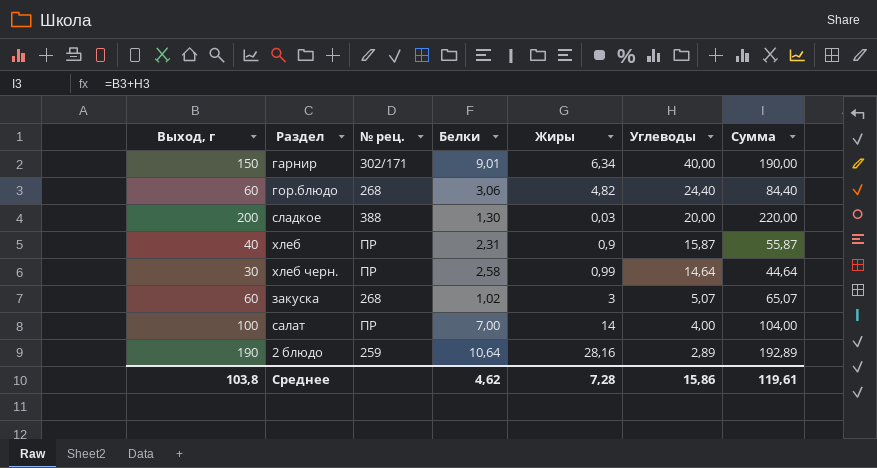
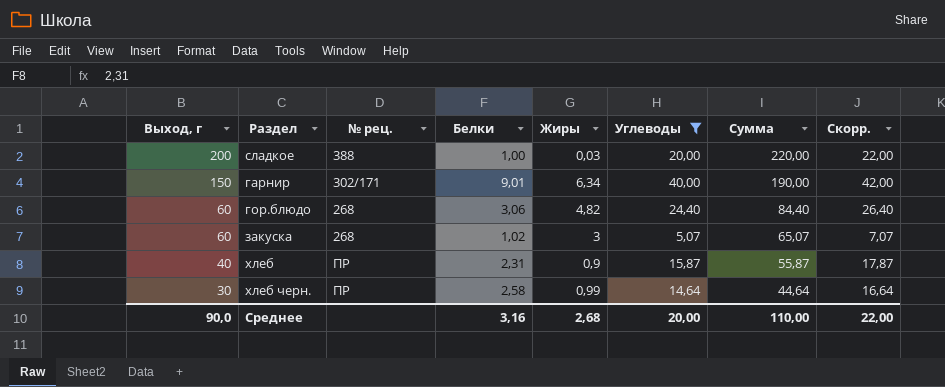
filter: none -> Углеводы >= 5,07
row order: Углеводы descending -> Выход, г descending
column Скорр. | formula: none -> [Углеводы] + 2
сладкое | Белки: 1,30 -> 1,00
Среднее | Выход, г: 103,8 -> 90,0
Среднее | Белки: 4,62 -> 3,16
Среднее | Жиры: 7,28 -> 2,68
Среднее | Углеводы: 15,86 -> 20,00
Среднее | Сумма: 119,61 -> 110,00

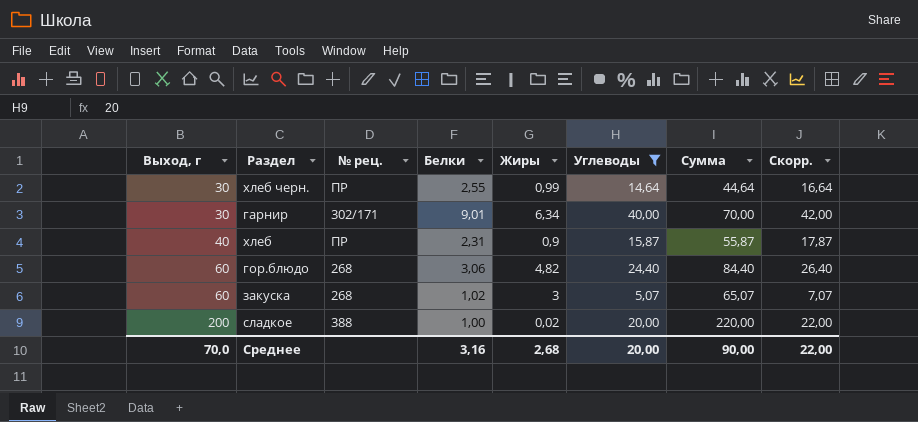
row order: Выход, г descending -> Выход, г ascending
хлеб черн. | Белки: 2,58 -> 2,55
гарнир | Выход, г: 150 -> 30
гарнир | Сумма: 190,00 -> 70,00
сладкое | Жиры: 0,03 -> 0,02
Среднее | Выход, г: 90,0 -> 70,0
Среднее | Сумма: 110,00 -> 90,00

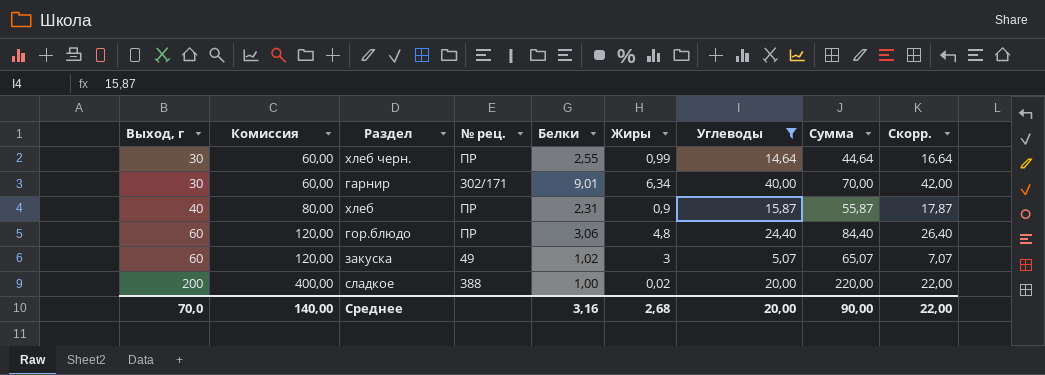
column Комиссия | formula: none -> [Выход, г] * 2
гор.блюдо | № рец.: 268 -> ПР
гор.блюдо | Жиры: 4,82 -> 4,8
закуска | № рец.: 268 -> 49

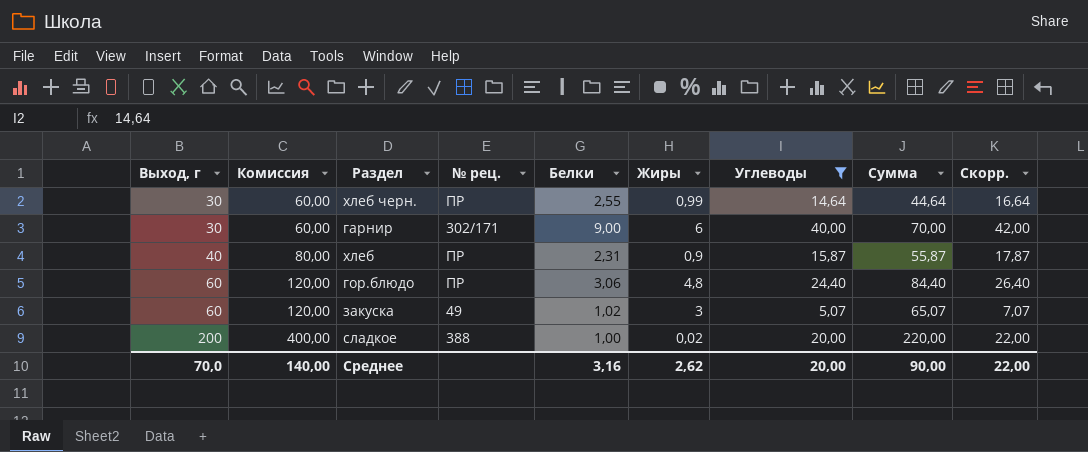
гарнир | Белки: 9,01 -> 9,00
гарнир | Жиры: 6,34 -> 6
Среднее | Жиры: 2,68 -> 2,62

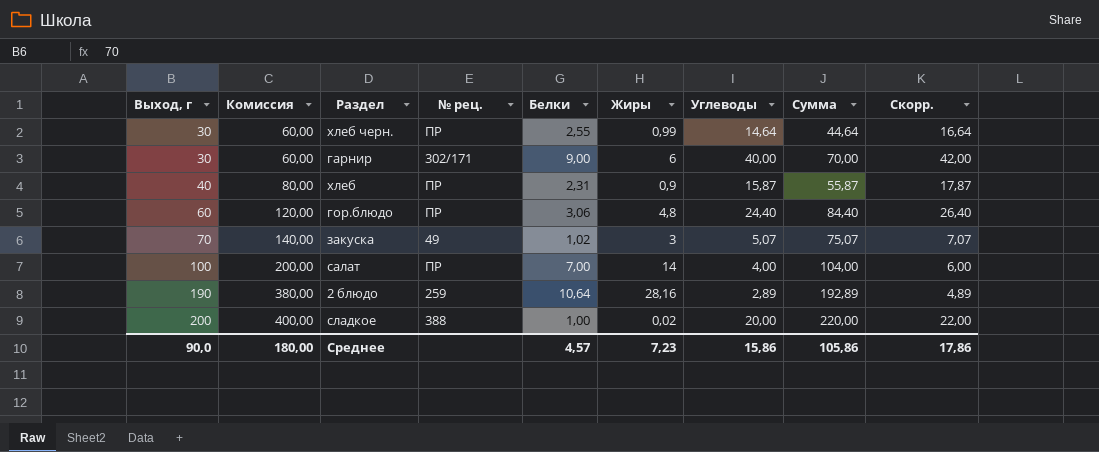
filter: Углеводы >= 5,07 -> none
закуска | Выход, г: 60 -> 70
закуска | Комиссия: 120,00 -> 140,00
закуска | Сумма: 65,07 -> 75,07
Среднее | Выход, г: 70,0 -> 90,0
Среднее | Комиссия: 140,00 -> 180,00
Среднее | Белки: 3,16 -> 4,57
Среднее | Жиры: 2,62 -> 7,23
Среднее | Углеводы: 20,00 -> 15,86
Среднее | Сумма: 90,00 -> 105,86
Среднее | Скорр.: 22,00 -> 17,86

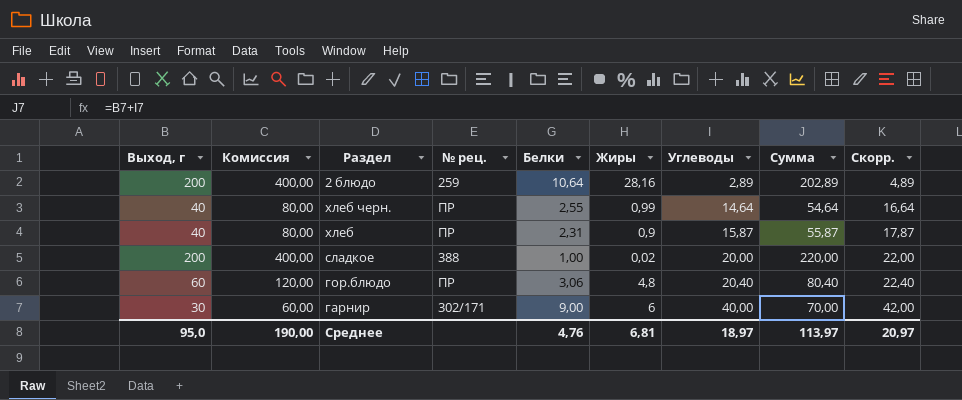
row order: Выход, г ascending -> Углеводы ascending
row закуска: 70 | 140,00 | 49 | 1,02 | 3 | 5,07 | 75,07 | 7,07 -> none
row салат: 100 | 200,00 | ПР | 7,00 | 14 | 4,00 | 104,00 | 6,00 -> none
2 блюдо | Выход, г: 190 -> 200
2 блюдо | Комиссия: 380,00 -> 400,00
2 блюдо | Сумма: 192,89 -> 202,89
хлеб черн. | Выход, г: 30 -> 40
хлеб черн. | Комиссия: 60,00 -> 80,00
хлеб черн. | Сумма: 44,64 -> 54,64
гор.блюдо | Углеводы: 24,40 -> 20,40
гор.блюдо | Сумма: 84,40 -> 80,40
гор.блюдо | Скорр.: 26,40 -> 22,40
Среднее | Выход, г: 90,0 -> 95,0
Среднее | Комиссия: 180,00 -> 190,00
Среднее | Белки: 4,57 -> 4,76
Среднее | Жиры: 7,23 -> 6,81
Среднее | Углеводы: 15,86 -> 18,97
Среднее | Сумма: 105,86 -> 113,97
Среднее | Скорр.: 17,86 -> 20,97

